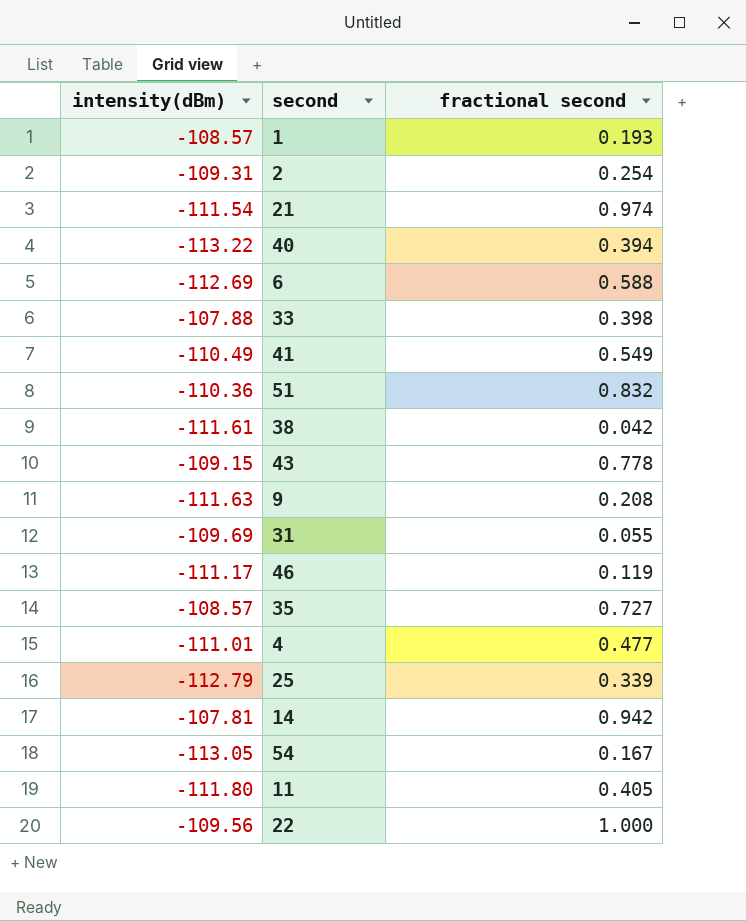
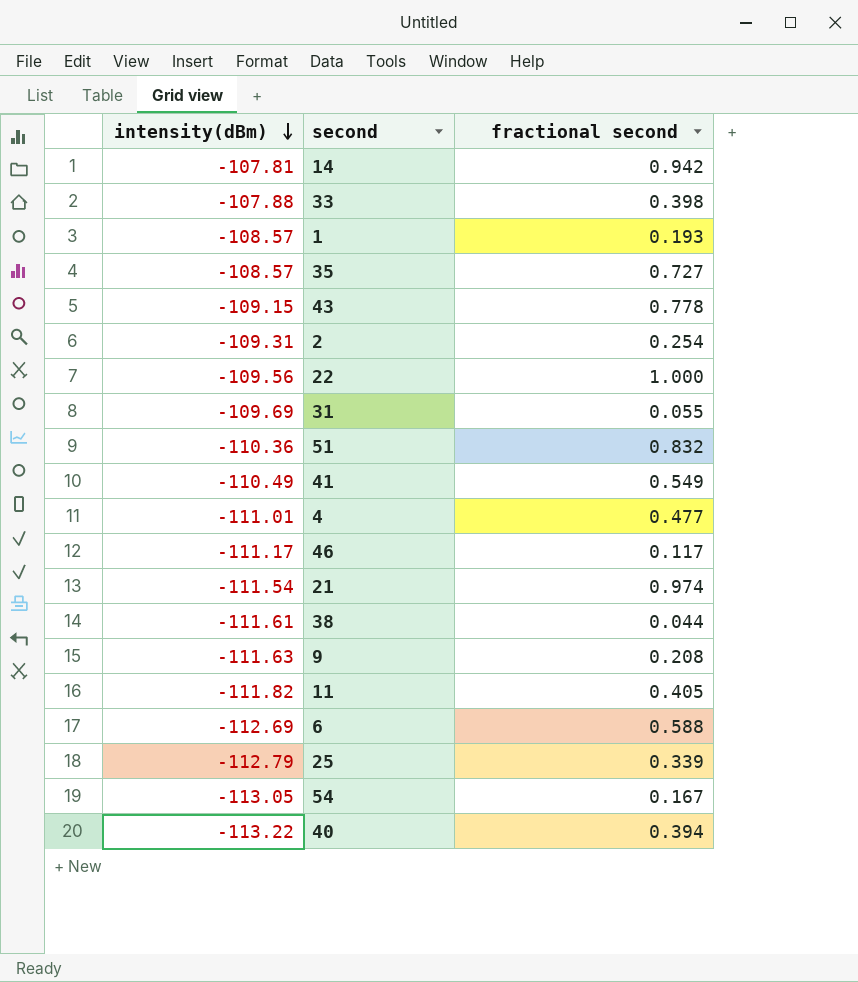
row order: none -> intensity(dBm) descending
46 | fractional second: 0.119 -> 0.117
38 | fractional second: 0.042 -> 0.044
11 | intensity(dBm): -111.80 -> -111.82

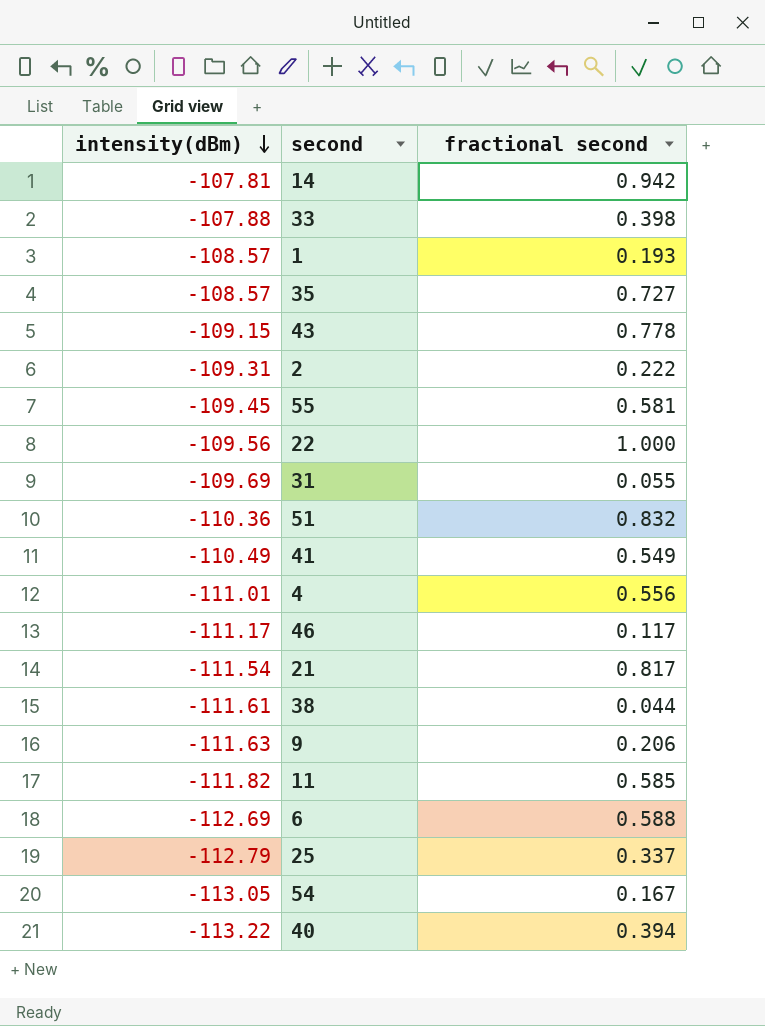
2 | fractional second: 0.254 -> 0.222
row 55: none -> -109.45 | 0.581
4 | fractional second: 0.477 -> 0.556
21 | fractional second: 0.974 -> 0.817
9 | fractional second: 0.208 -> 0.206
11 | fractional second: 0.405 -> 0.585
25 | fractional second: 0.339 -> 0.337

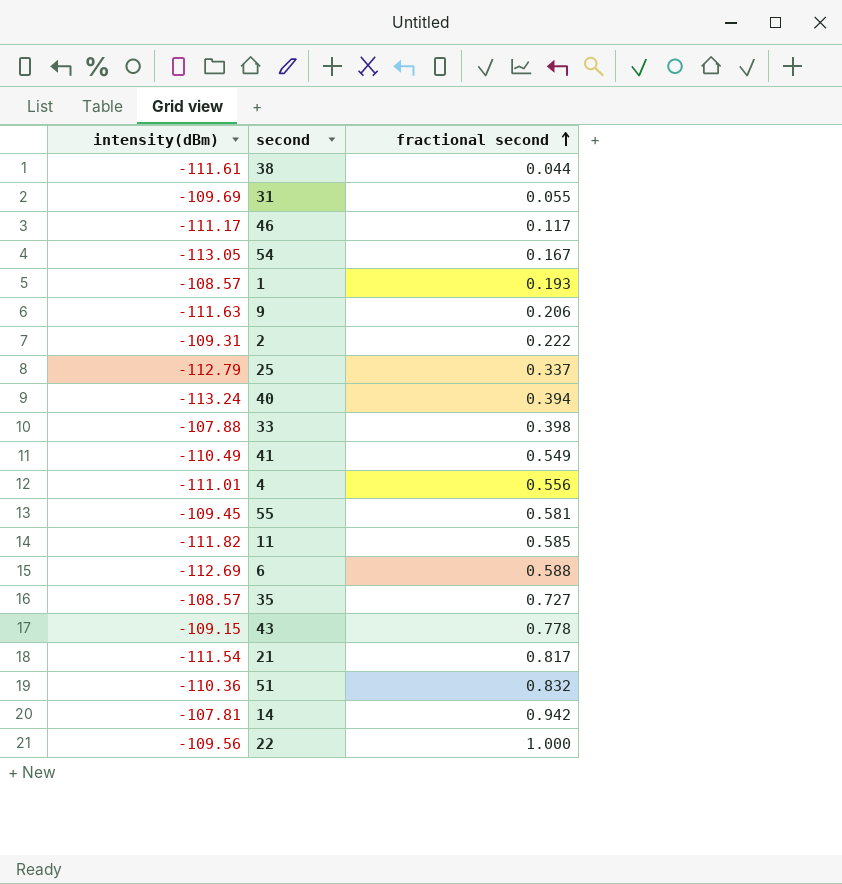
row order: intensity(dBm) descending -> fractional second ascending
40 | intensity(dBm): -113.22 -> -113.24

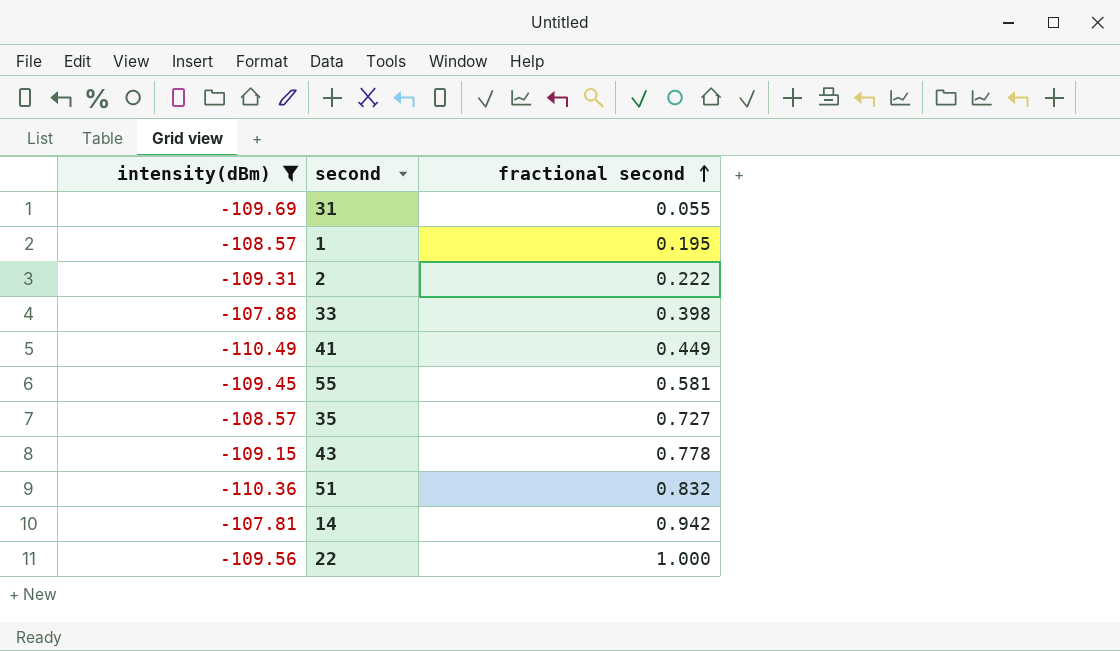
filter: none -> intensity(dBm) >= -110.49
1 | fractional second: 0.193 -> 0.195
41 | fractional second: 0.549 -> 0.449

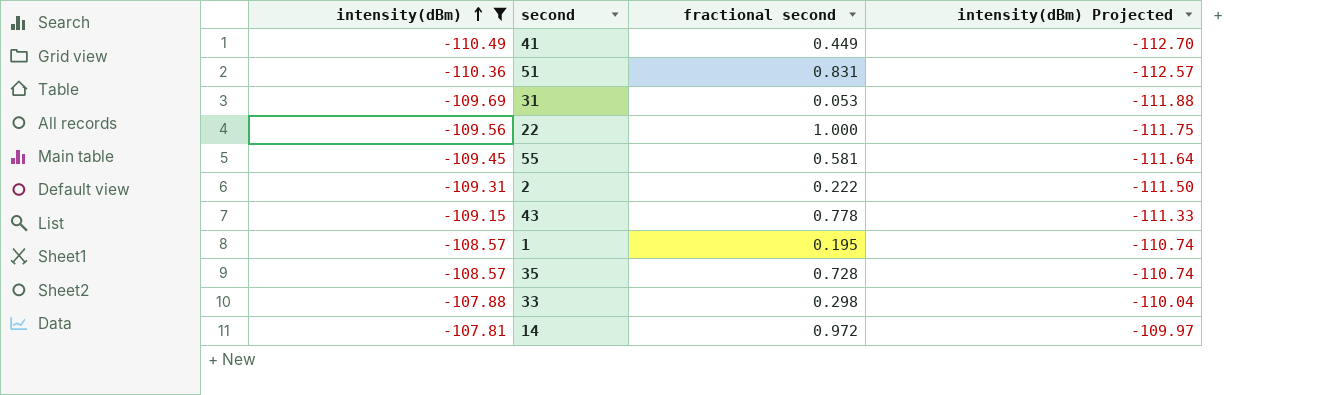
row order: fractional second ascending -> intensity(dBm) ascending
column intensity(dBm) Projected | formula: none -> [intensity(dBm)] * 1.02
51 | fractional second: 0.832 -> 0.831
31 | fractional second: 0.055 -> 0.053
35 | fractional second: 0.727 -> 0.728
33 | fractional second: 0.398 -> 0.298
14 | fractional second: 0.942 -> 0.972

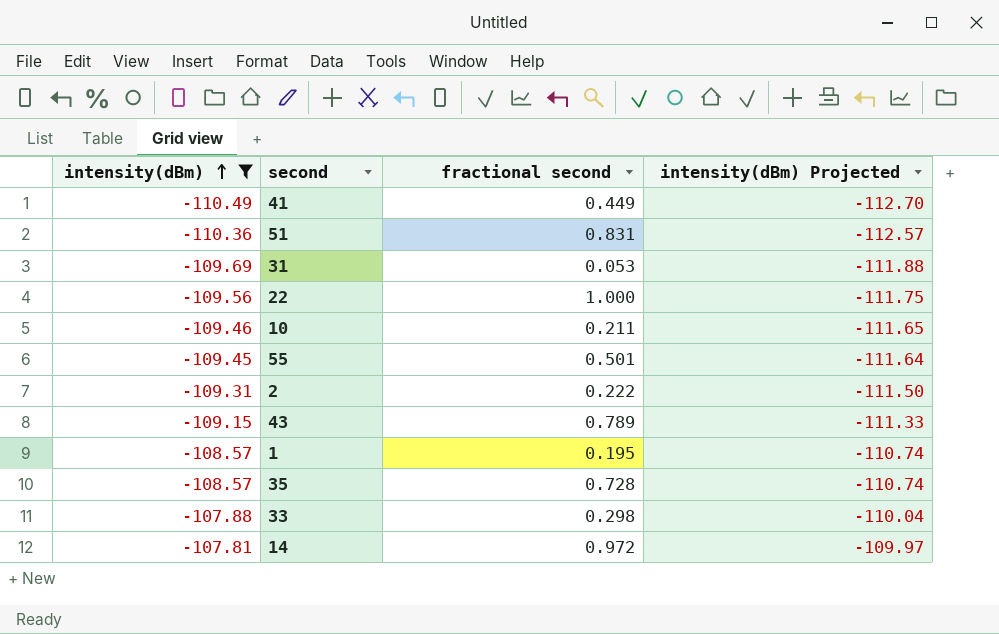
row 10: none -> -109.46 | 0.211 | -111.65
55 | fractional second: 0.581 -> 0.501
43 | fractional second: 0.778 -> 0.789

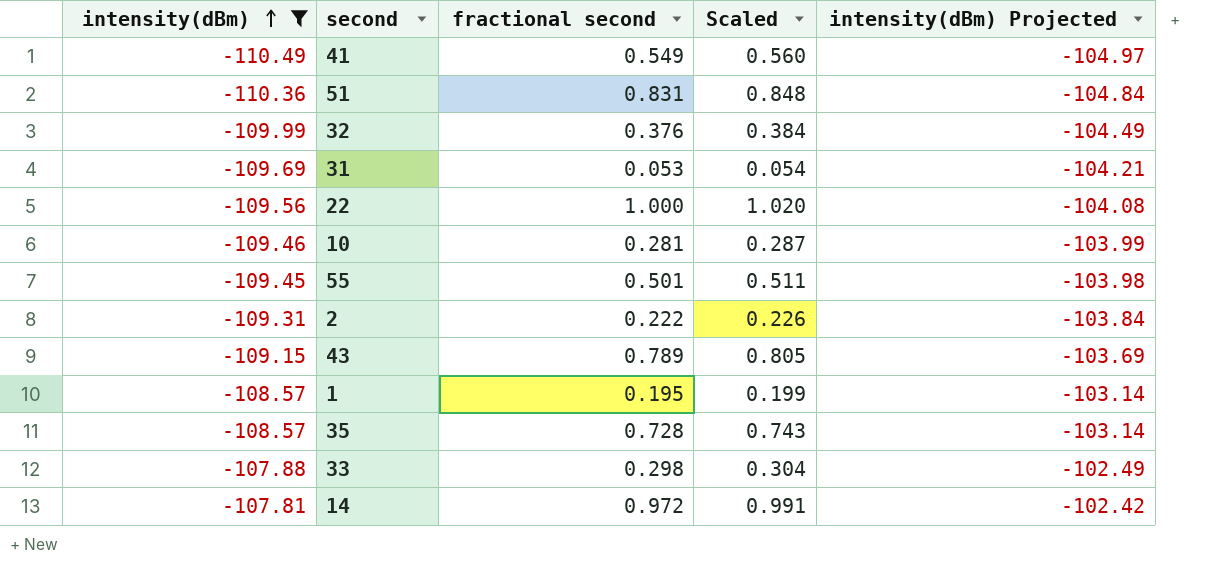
column Scaled | formula: none -> [fractional second] * 1.02
column intensity(dBm) Projected | formula: [intensity(dBm)] * 1.02 -> [intensity(dBm)] * 0.95
41 | fractional second: 0.449 -> 0.549
row 32: none -> -109.99 | 0.376 | 0.384 | -104.49
10 | fractional second: 0.211 -> 0.281

